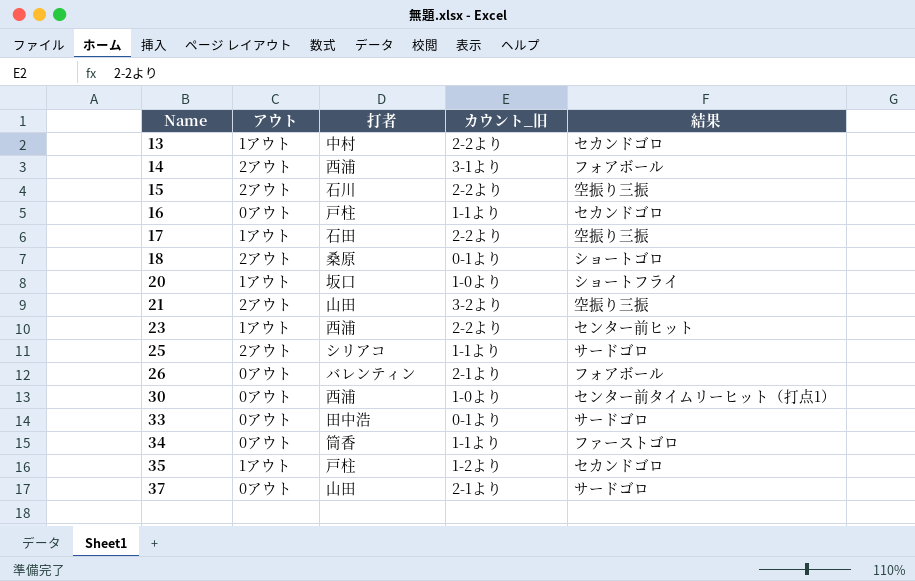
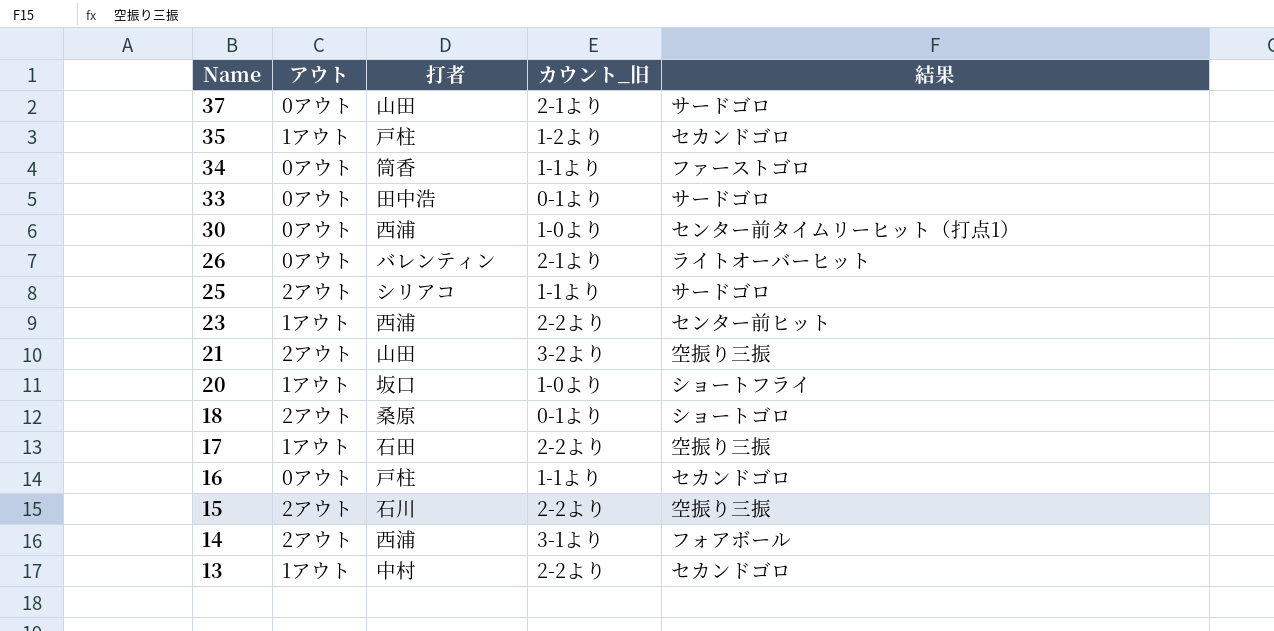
row order: Name ascending -> Name descending
26 | 結果: フォアボール -> ライトオーバーヒット

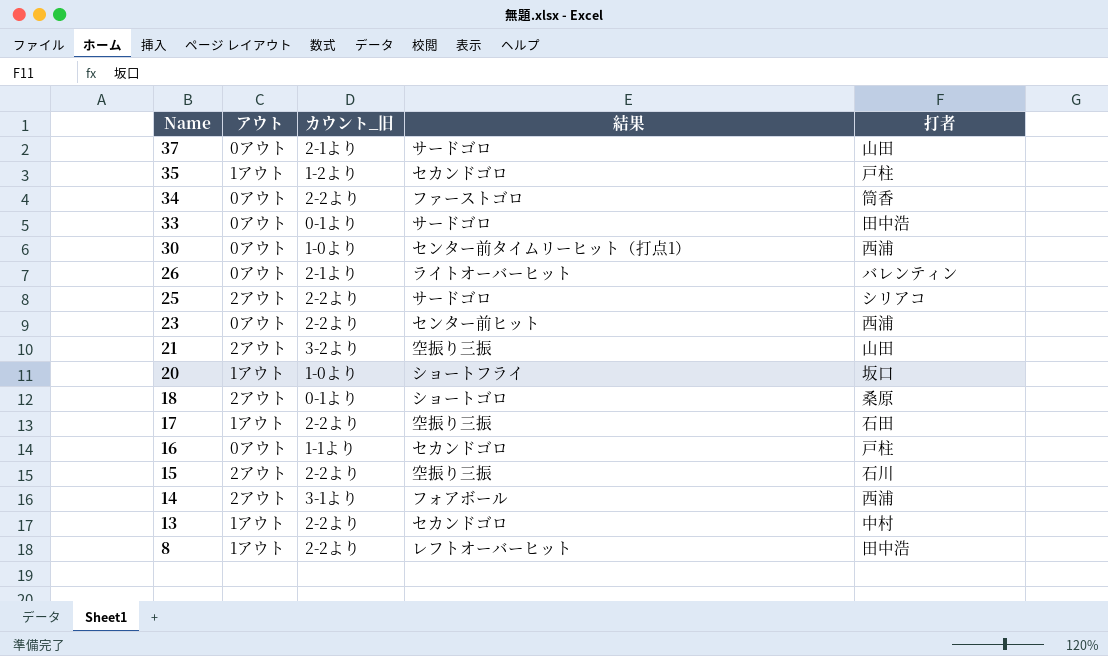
column 打者 | position: 3 -> 5
34 | カウント_旧: 1-1より -> 2-2より
25 | カウント_旧: 1-1より -> 2-2より
23 | アウト: 1アウト -> 0アウト
row 8: none -> 1アウト | 2-2より | レフトオーバーヒット | 田中浩

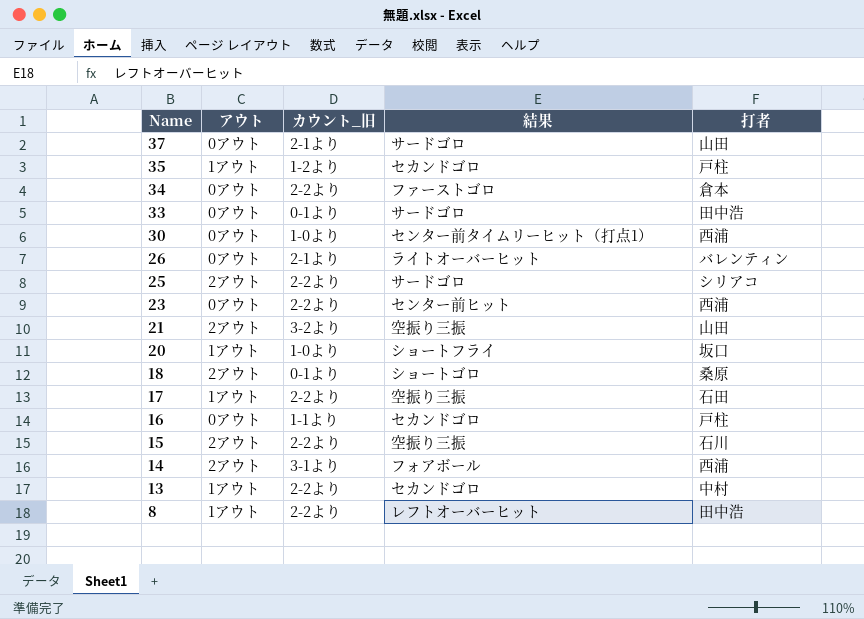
34 | 打者: 筒香 -> 倉本

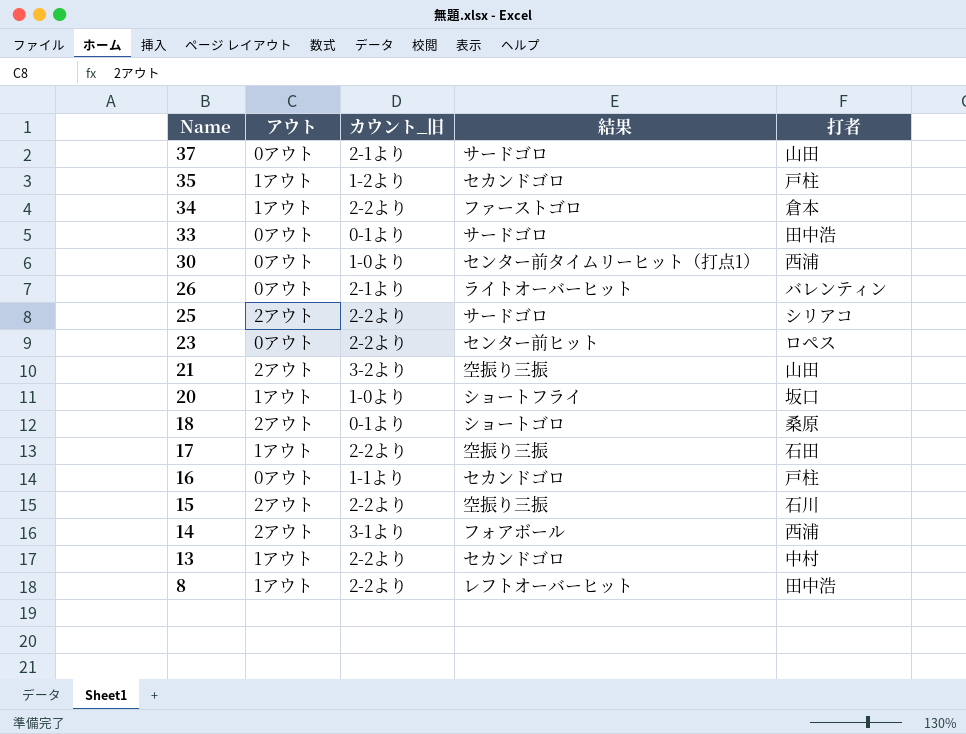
34 | アウト: 0アウト -> 1アウト
23 | 打者: 西浦 -> ロペス

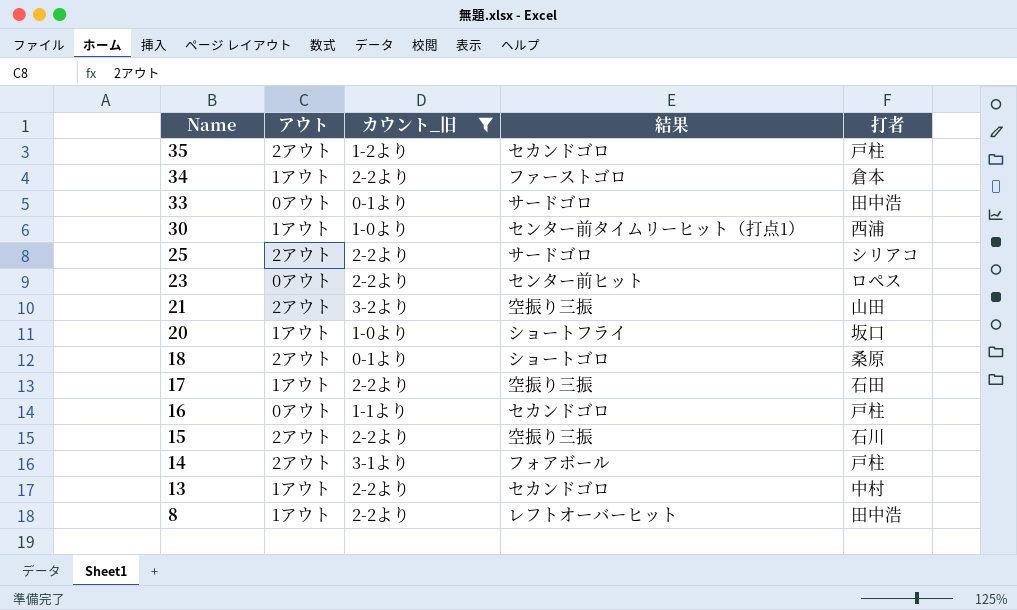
filter: none -> カウント_旧 != 2-1より
35 | アウト: 1アウト -> 2アウト
30 | アウト: 0アウト -> 1アウト
14 | 打者: 西浦 -> 戸柱

